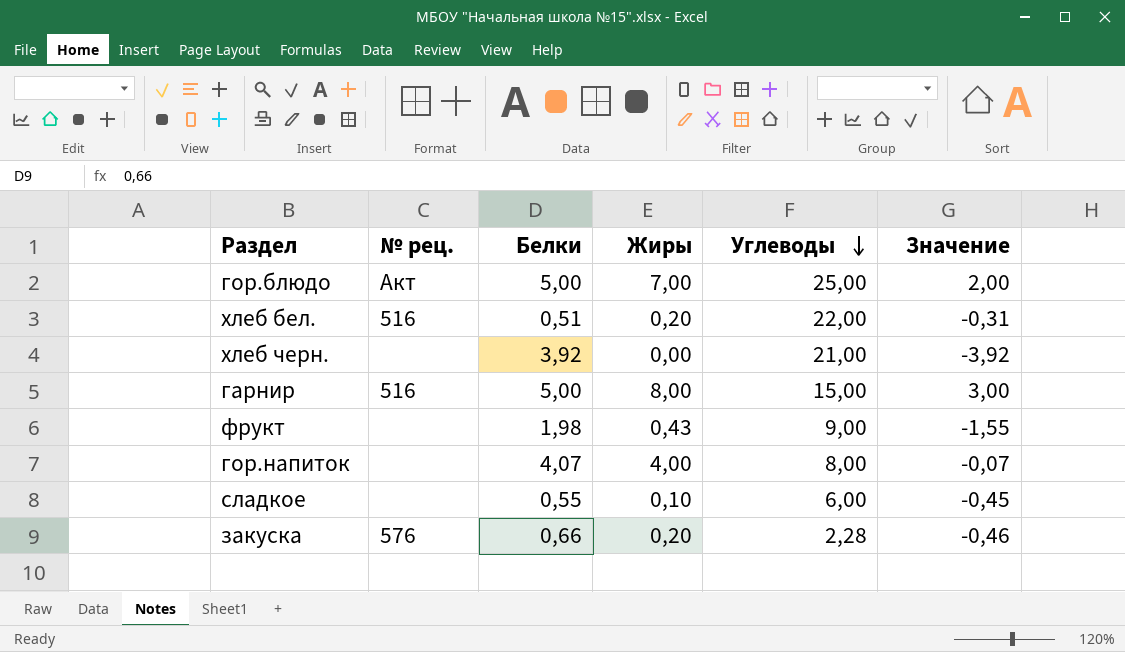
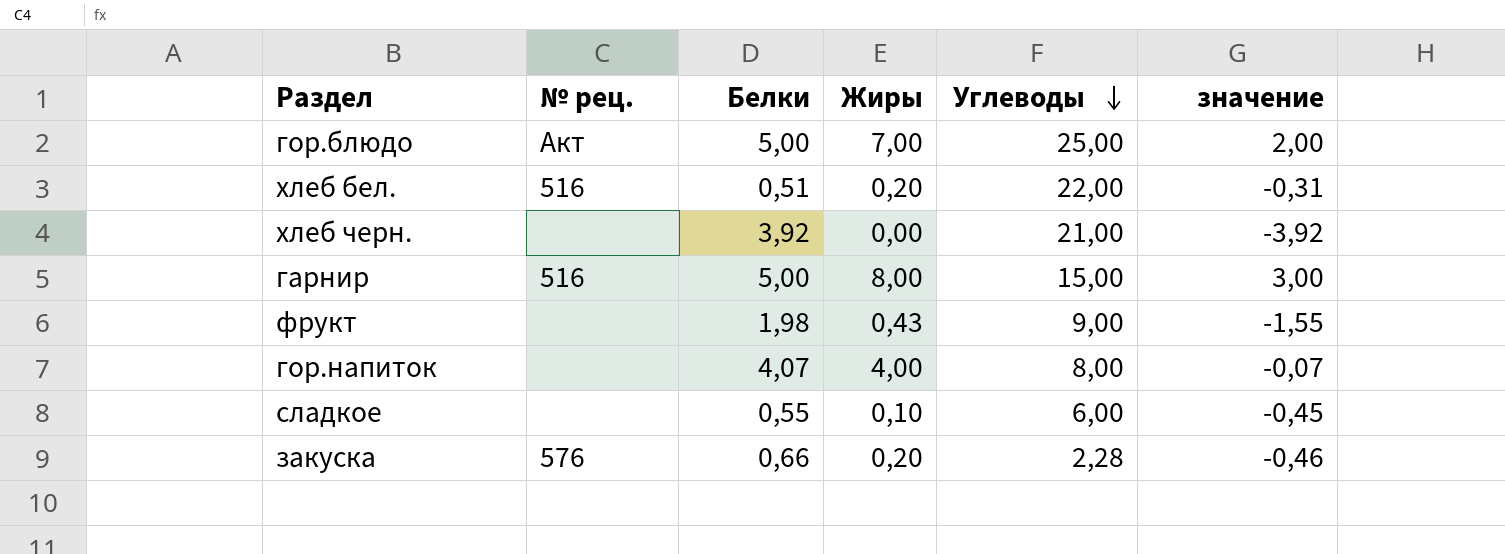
column name: Значение -> значение

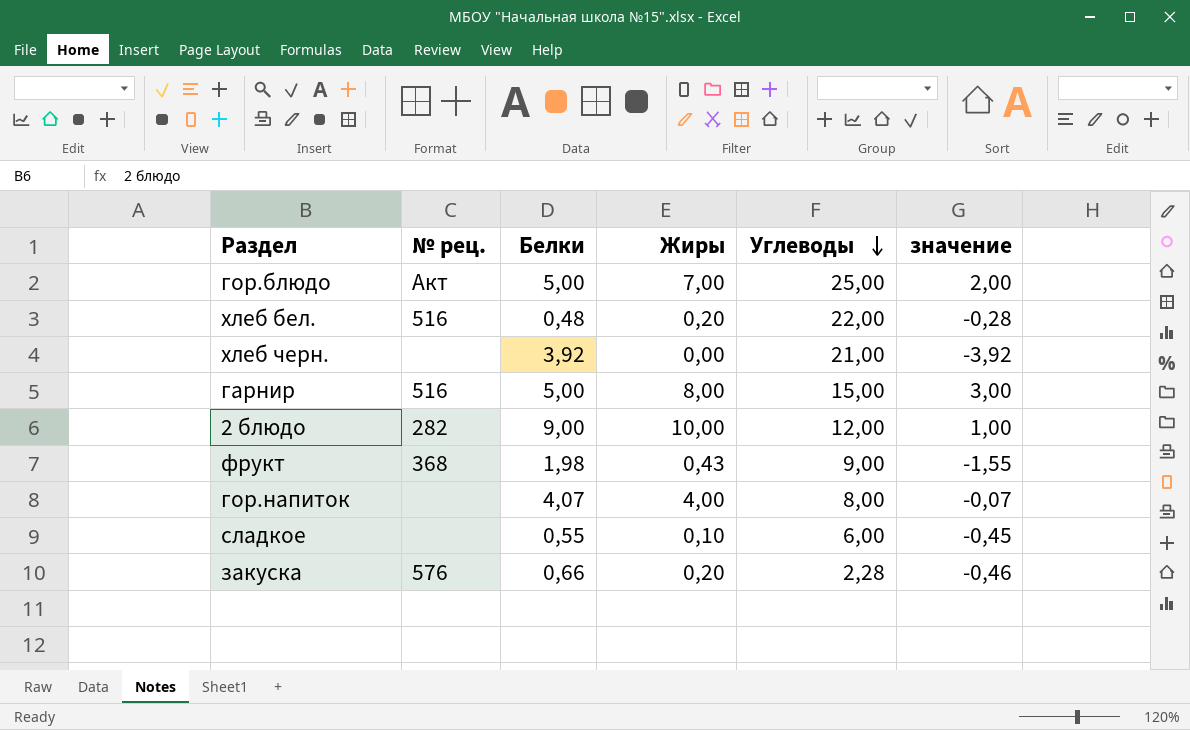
хлеб бел. | Белки: 0,51 -> 0,48
хлеб бел. | значение: -0,31 -> -0,28
row 2 блюдо: none -> 282 | 9,00 | 10,00 | 12,00 | 1,00
фрукт | № рец.: none -> 368

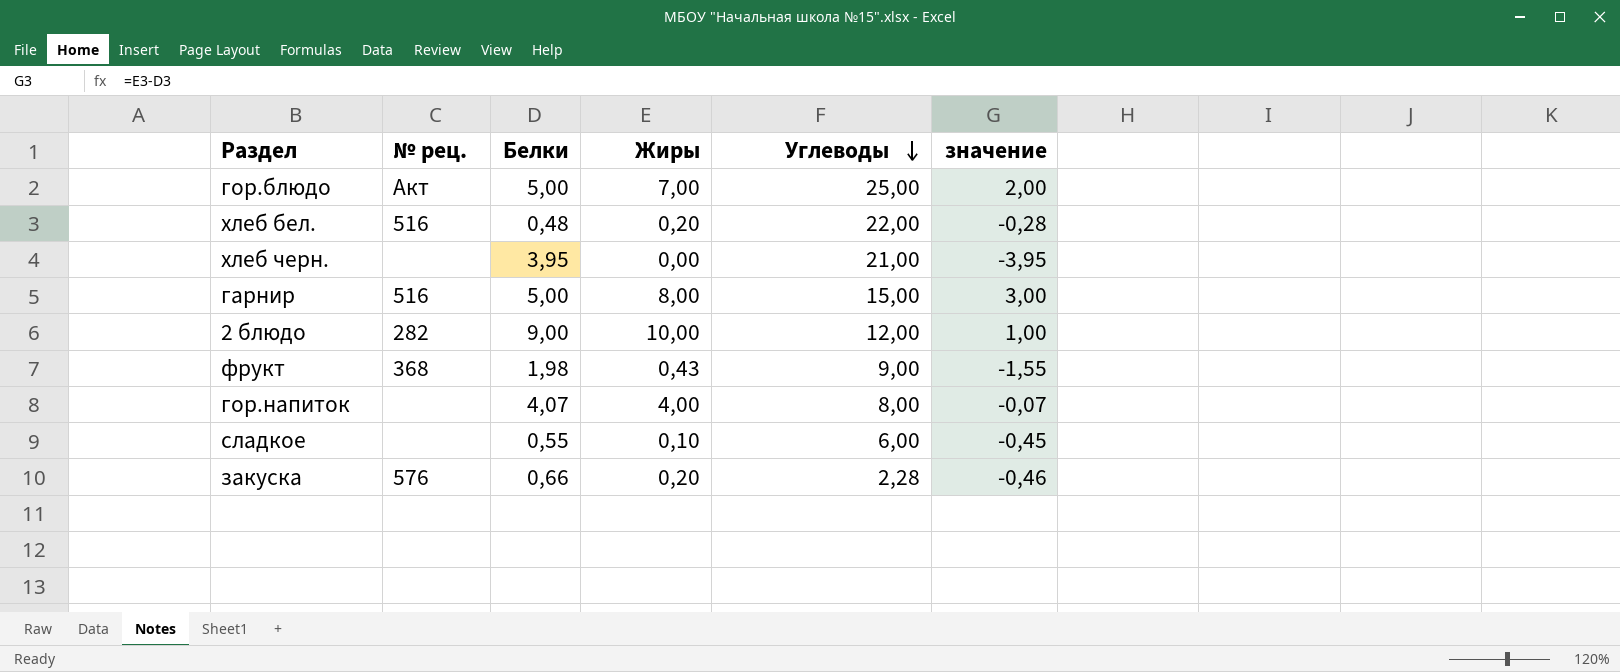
хлеб черн. | Белки: 3,92 -> 3,95
хлеб черн. | значение: -3,92 -> -3,95

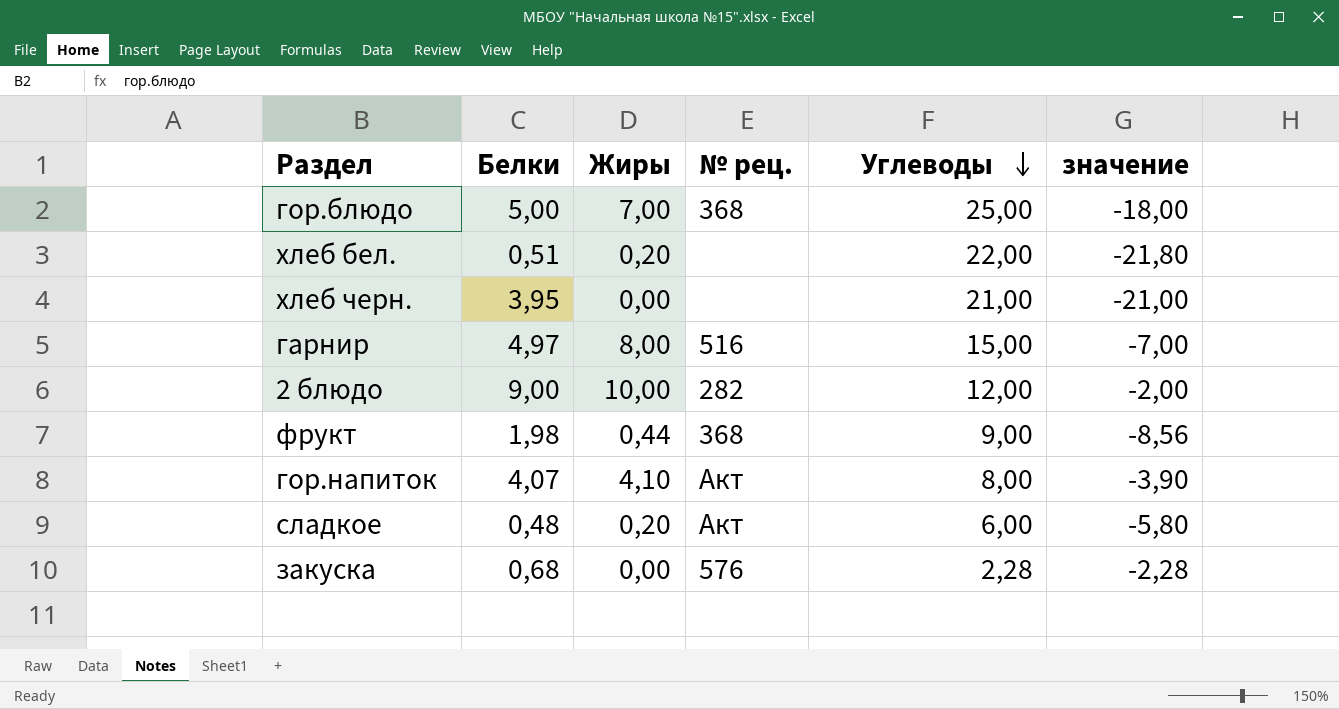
column № рец. | position: 2 -> 4
column значение | formula: [Жиры] - [Белки] -> [Жиры] - [Углеводы]
гор.блюдо | № рец.: Акт -> 368
хлеб бел. | Белки: 0,48 -> 0,51
хлеб бел. | № рец.: 516 -> none
гарнир | Белки: 5,00 -> 4,97
фрукт | Жиры: 0,43 -> 0,44
гор.напиток | Жиры: 4,00 -> 4,10
гор.напиток | № рец.: none -> Акт
сладкое | Белки: 0,55 -> 0,48
сладкое | Жиры: 0,10 -> 0,20
сладкое | № рец.: none -> Акт
закуска | Белки: 0,66 -> 0,68
закуска | Жиры: 0,20 -> 0,00

